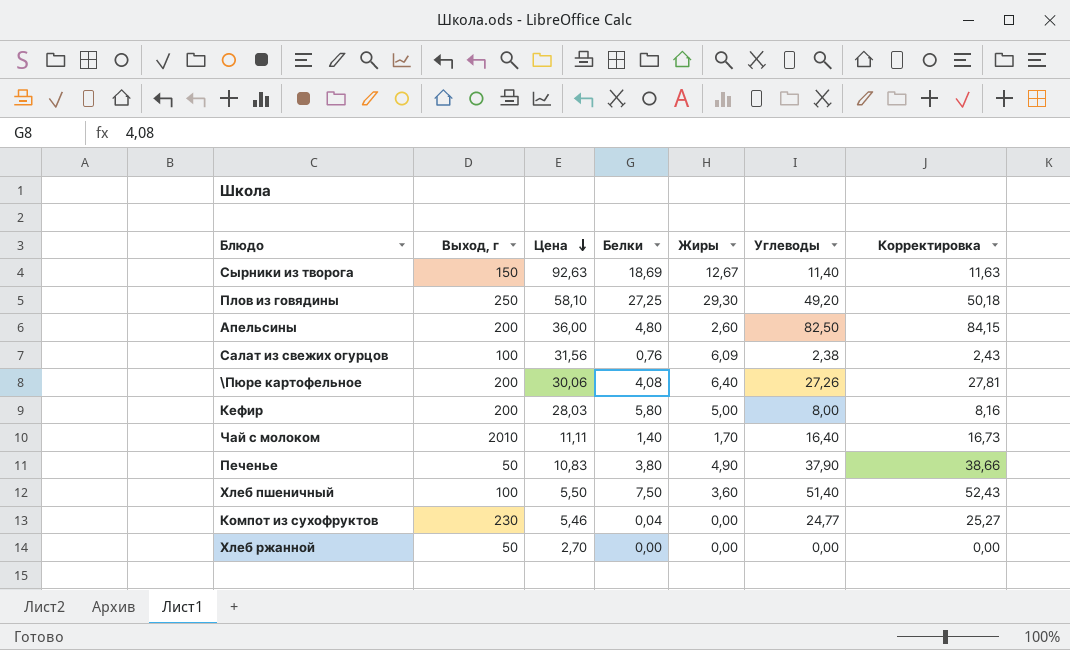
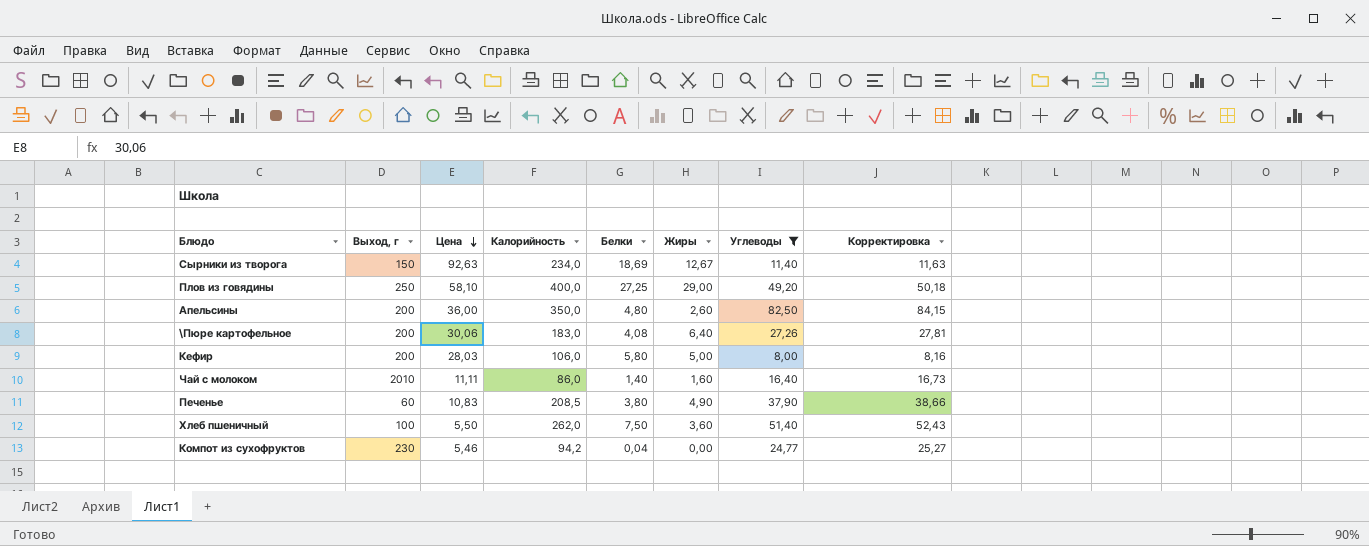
filter: none -> Углеводы >= 8,00
column Калорийность | position: none -> 4
Плов из говядины | Жиры: 29,30 -> 29,00
Чай с молоком | Жиры: 1,70 -> 1,60
Печенье | Выход, г: 50 -> 60

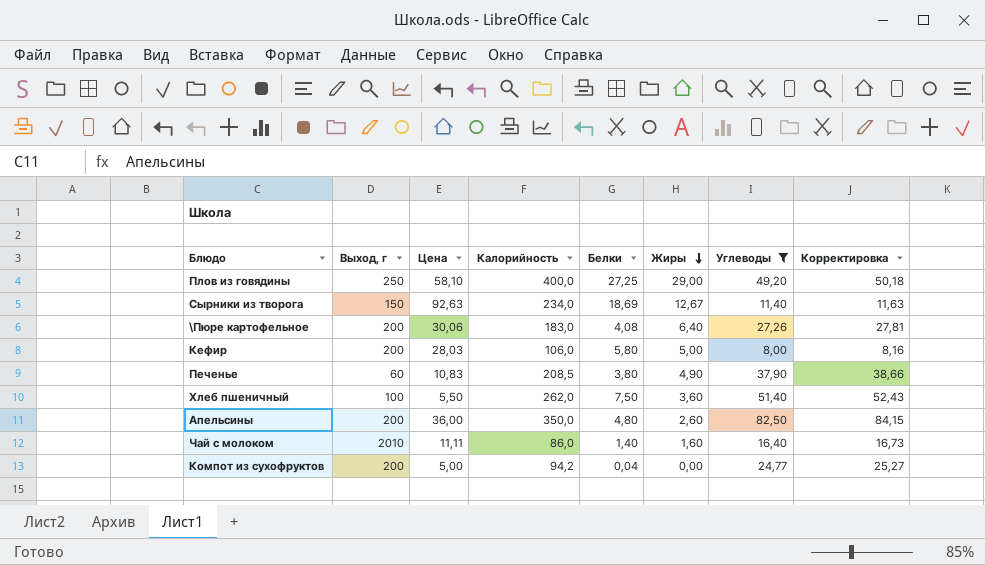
row order: Цена descending -> Жиры descending
Компот из сухофруктов | Выход, г: 230 -> 200
Компот из сухофруктов | Цена: 5,46 -> 5,00

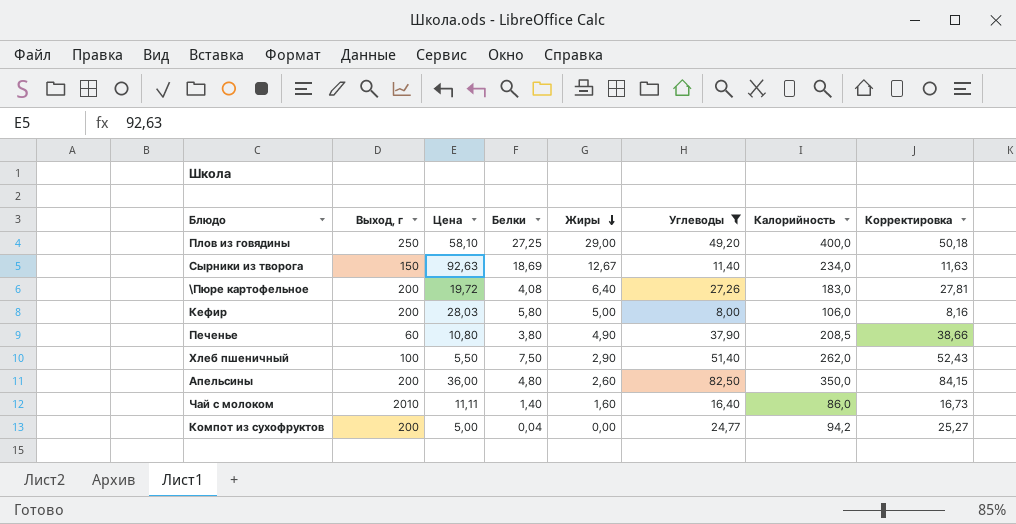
column Калорийность | position: 4 -> 7
\Пюре картофельное | Цена: 30,06 -> 19,72
Печенье | Цена: 10,83 -> 10,80
Хлеб пшеничный | Жиры: 3,60 -> 2,90

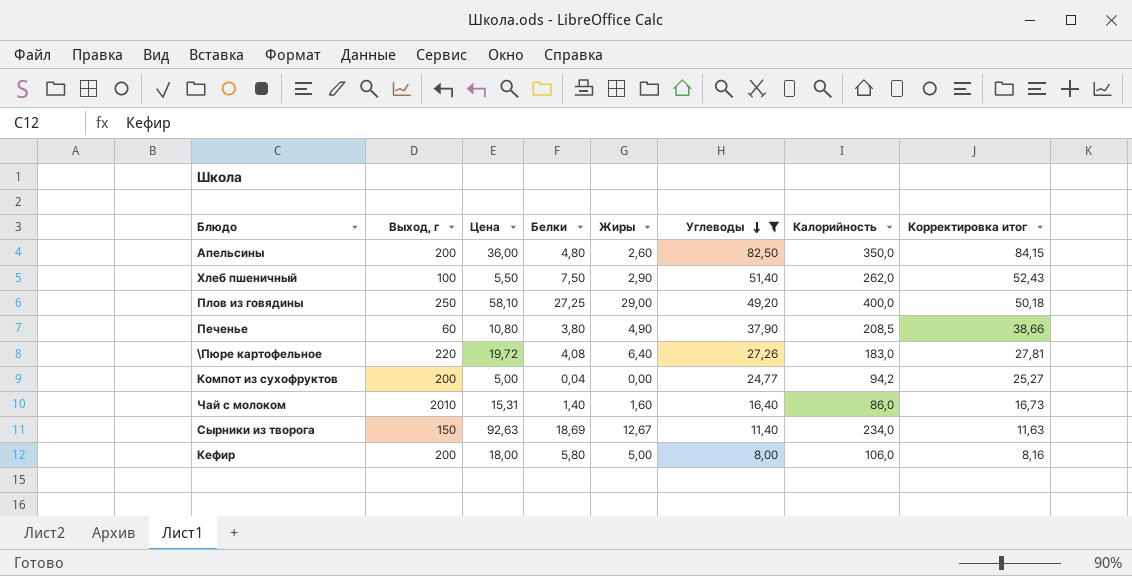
row order: Жиры descending -> Углеводы descending
column name: Корректировка -> Корректировка итог
\Пюре картофельное | Выход, г: 200 -> 220
Чай с молоком | Цена: 11,11 -> 15,31
Кефир | Цена: 28,03 -> 18,00

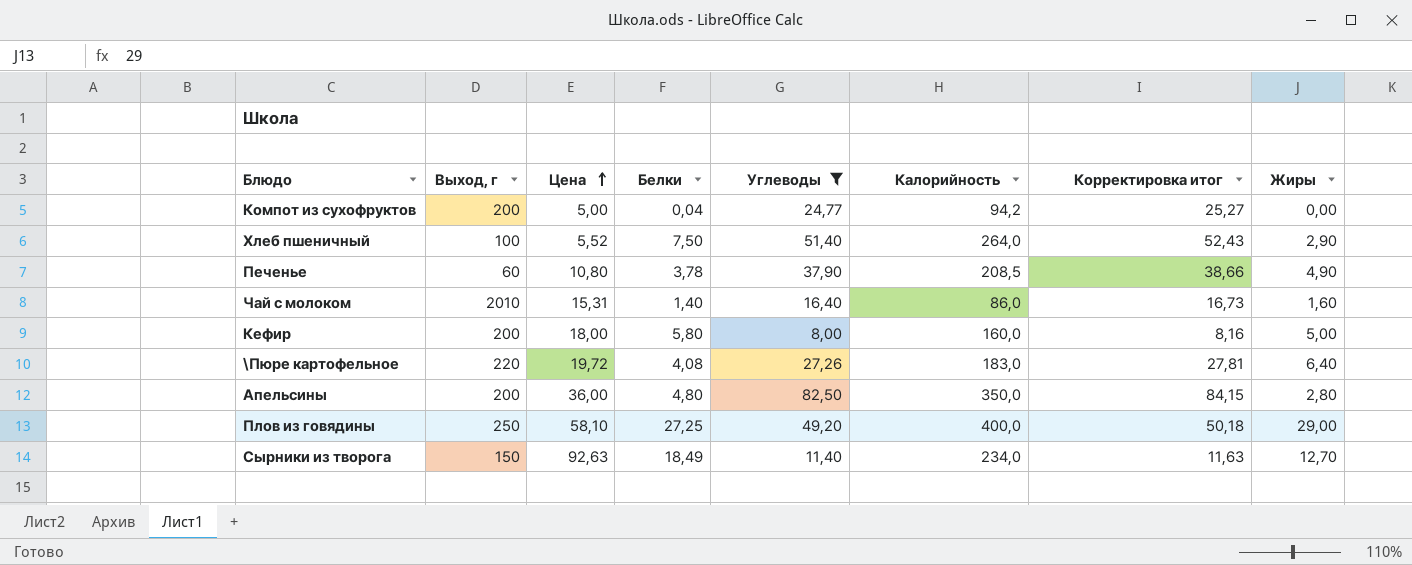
row order: Углеводы descending -> Цена ascending
column Жиры | position: 5 -> 8
Хлеб пшеничный | Цена: 5,50 -> 5,52
Хлеб пшеничный | Калорийность: 262,0 -> 264,0
Печенье | Белки: 3,80 -> 3,78
Кефир | Калорийность: 106,0 -> 160,0
Апельсины | Жиры: 2,60 -> 2,80
Сырники из творога | Белки: 18,69 -> 18,49
Сырники из творога | Жиры: 12,67 -> 12,70

